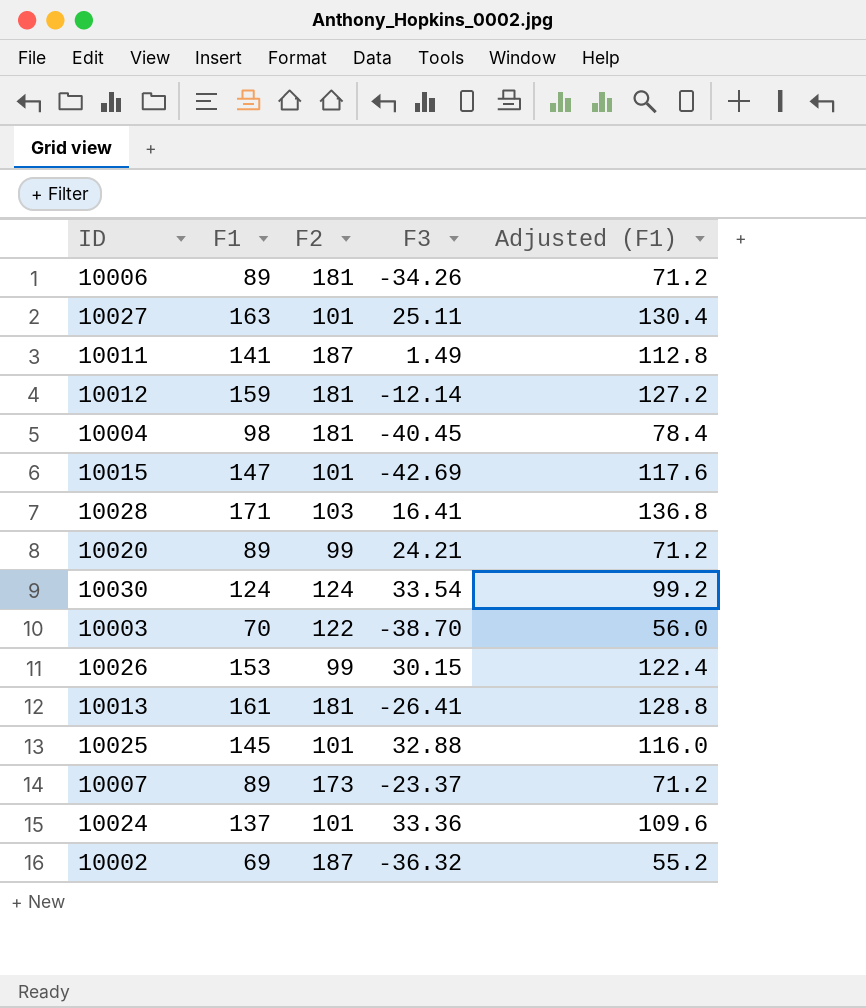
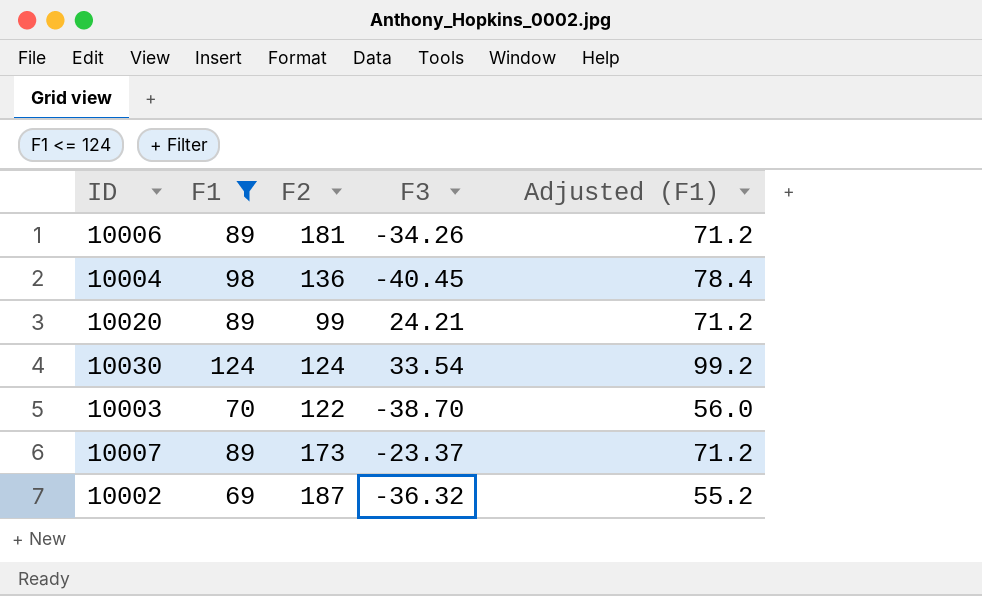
filter: none -> F1 <= 124
10004 | F2: 181 -> 136

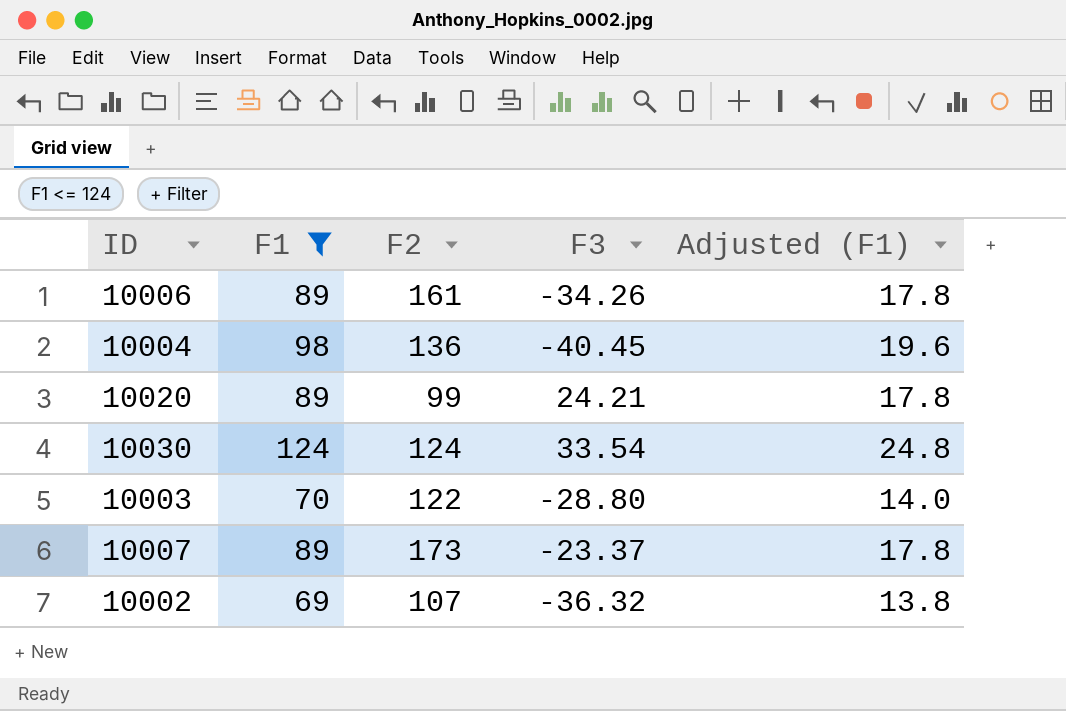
column Adjusted (F1) | formula: [F1] * 0.8 -> [F1] * 0.2
10006 | F2: 181 -> 161
10003 | F3: -38.70 -> -28.80
10002 | F2: 187 -> 107

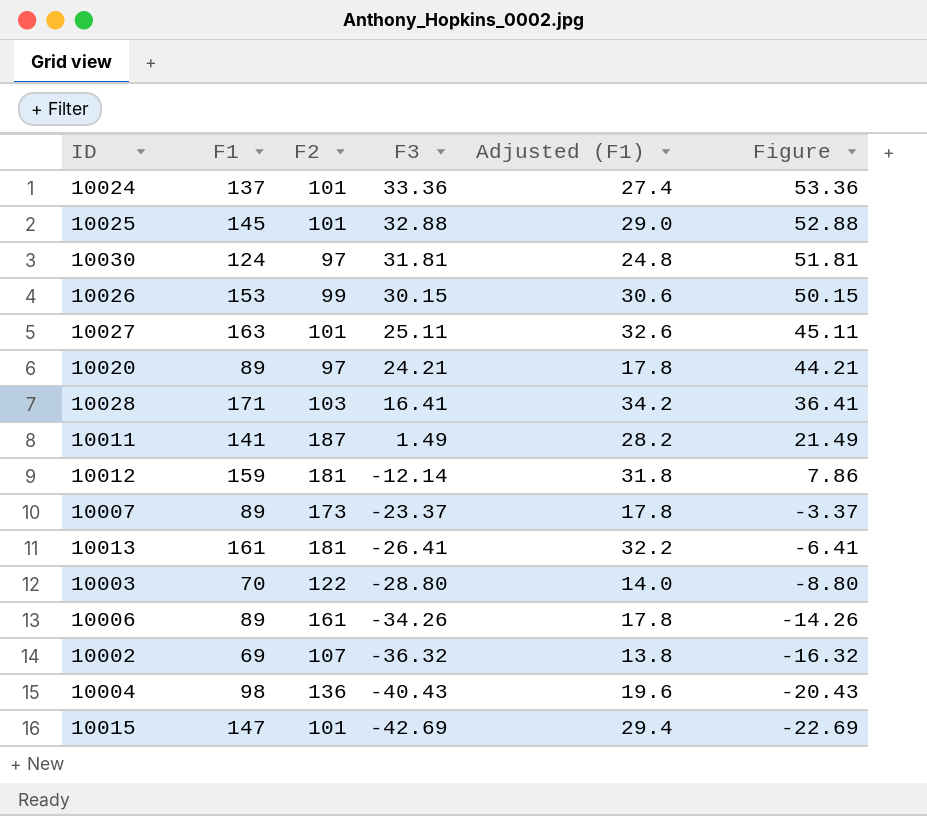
filter: F1 <= 124 -> none
row order: none -> F3 descending
column Figure | formula: none -> [F3] + 20
10030 | F2: 124 -> 97
10030 | F3: 33.54 -> 31.81
10020 | F2: 99 -> 97
10004 | F3: -40.45 -> -40.43

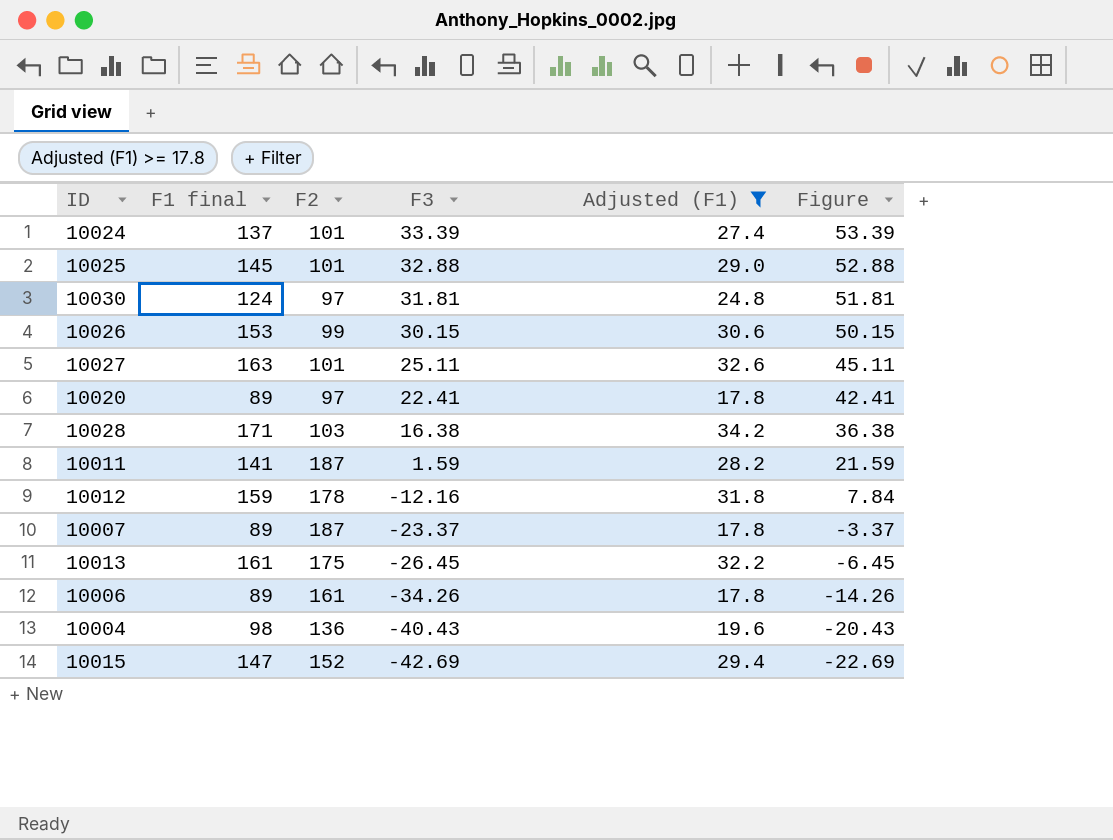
filter: none -> Adjusted (F1) >= 17.8
column name: F1 -> F1 final
10024 | F3: 33.36 -> 33.39
10024 | Figure: 53.36 -> 53.39
10020 | F3: 24.21 -> 22.41
10020 | Figure: 44.21 -> 42.41
10028 | F3: 16.41 -> 16.38
10028 | Figure: 36.41 -> 36.38
10011 | F3: 1.49 -> 1.59
10011 | Figure: 21.49 -> 21.59
10012 | F2: 181 -> 178
10012 | F3: -12.14 -> -12.16
10012 | Figure: 7.86 -> 7.84
10007 | F2: 173 -> 187
10013 | F2: 181 -> 175
10013 | F3: -26.41 -> -26.45
10013 | Figure: -6.41 -> -6.45
10015 | F2: 101 -> 152

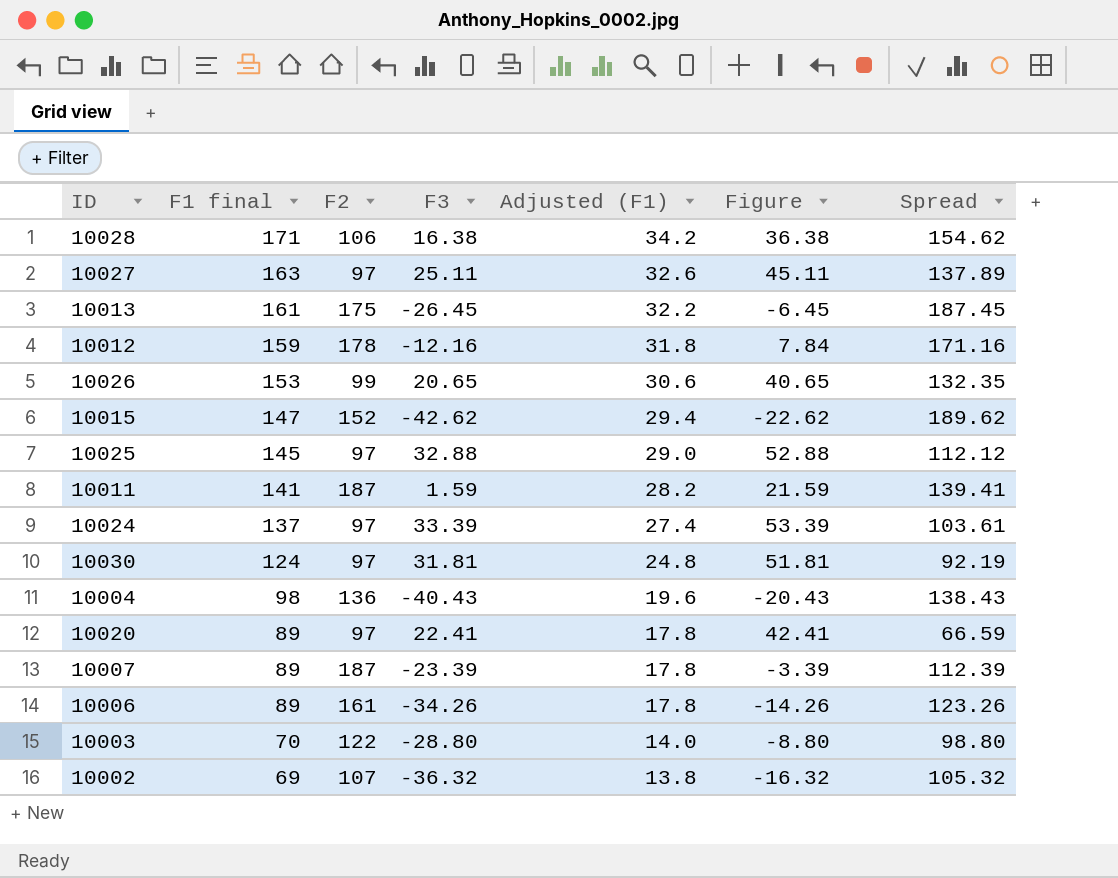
filter: Adjusted (F1) >= 17.8 -> none
row order: F3 descending -> F1 final descending
column Spread | formula: none -> [F1 final] - [F3]
10028 | F2: 103 -> 106
10027 | F2: 101 -> 97
10026 | F3: 30.15 -> 20.65
10026 | Figure: 50.15 -> 40.65
10015 | F3: -42.69 -> -42.62
10015 | Figure: -22.69 -> -22.62
10025 | F2: 101 -> 97
10024 | F2: 101 -> 97
10007 | F3: -23.37 -> -23.39
10007 | Figure: -3.37 -> -3.39

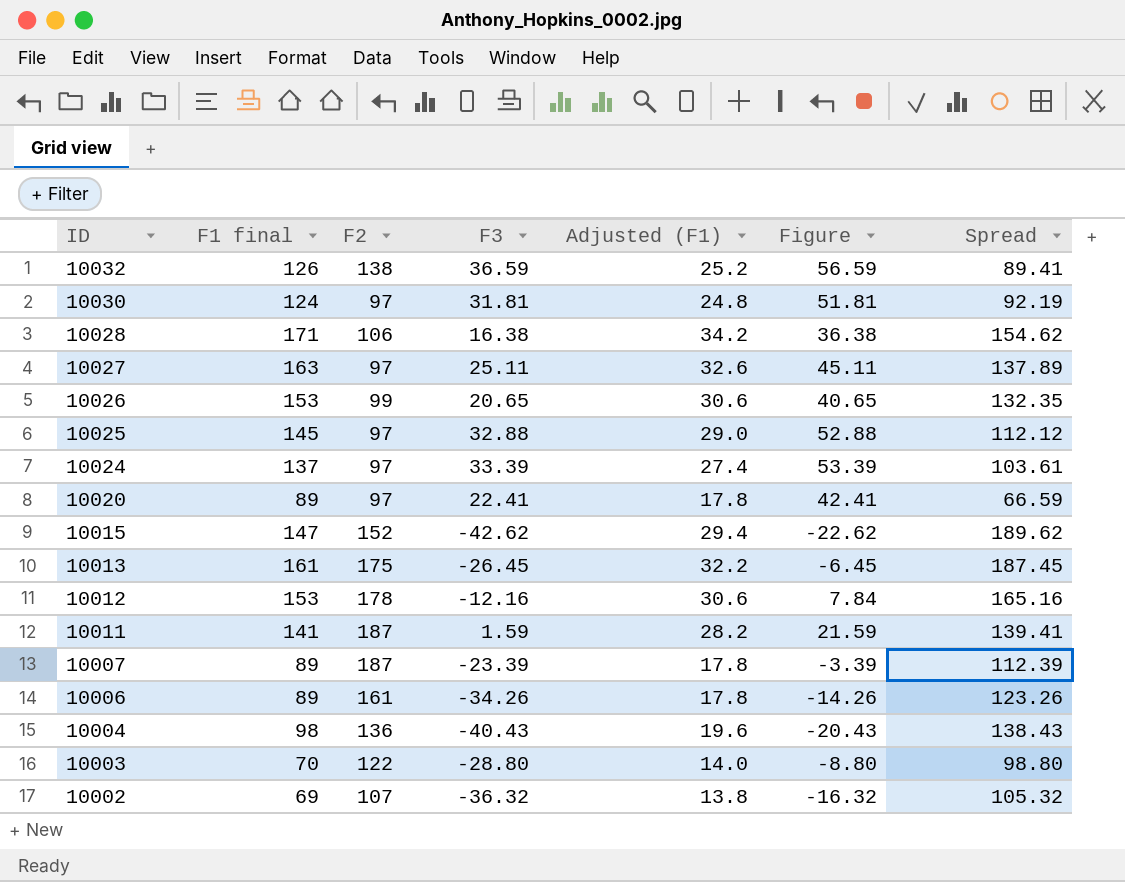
row order: F1 final descending -> ID descending
row 10032: none -> 126 | 138 | 36.59 | 25.2 | 56.59 | 89.41
10012 | F1 final: 159 -> 153
10012 | Adjusted (F1): 31.8 -> 30.6
10012 | Spread: 171.16 -> 165.16

